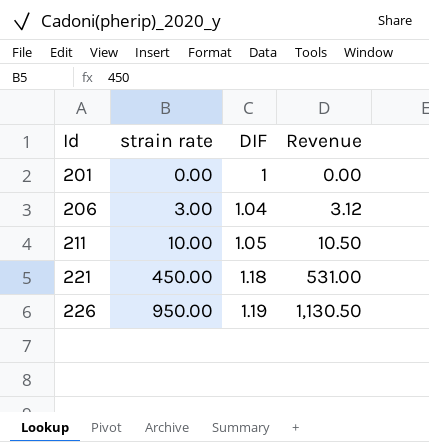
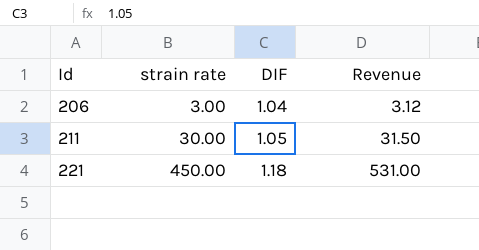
row 201: 0.00 | 1 | 0.00 -> none
row 226: 950.00 | 1.19 | 1,130.50 -> none
211 | strain rate: 10.00 -> 30.00
211 | Revenue: 10.50 -> 31.50

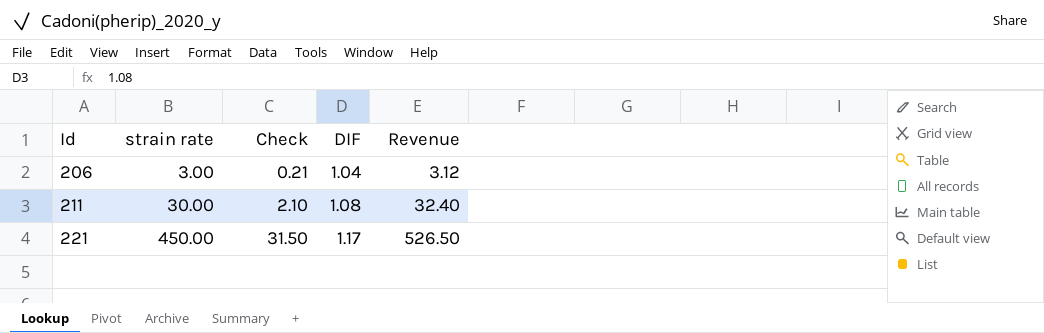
column Check | formula: none -> [strain rate] * 0.07
211 | DIF: 1.05 -> 1.08
211 | Revenue: 31.50 -> 32.40
221 | DIF: 1.18 -> 1.17
221 | Revenue: 531.00 -> 526.50

